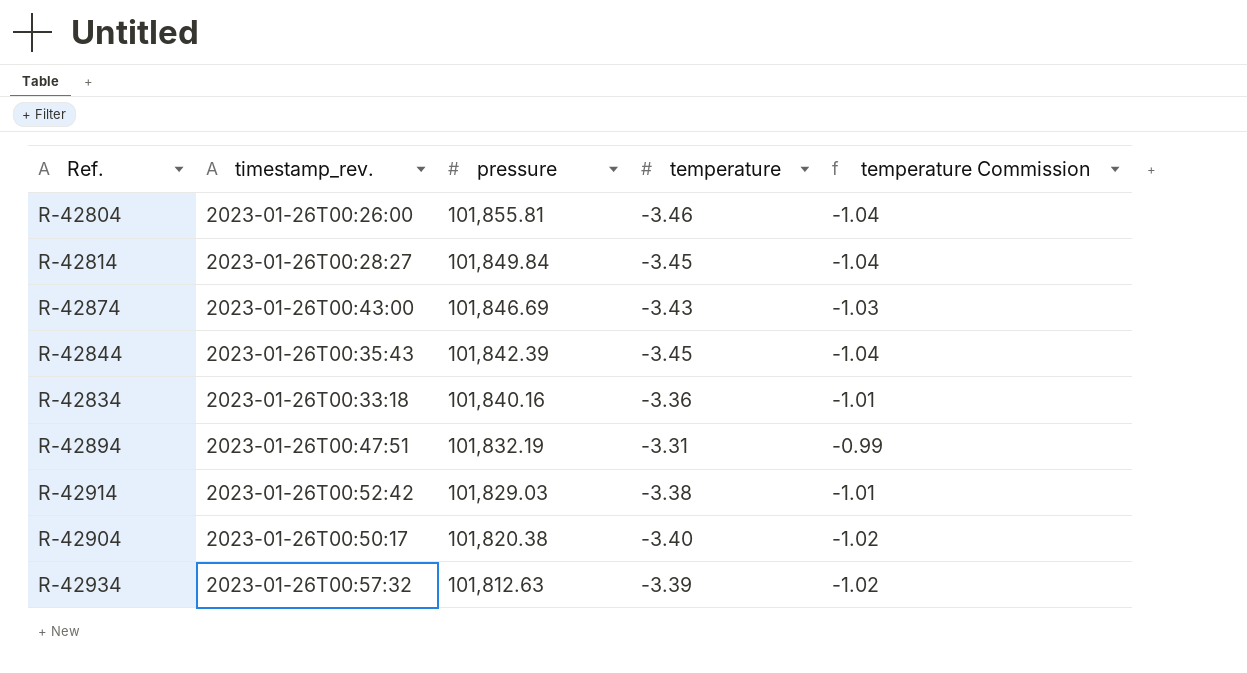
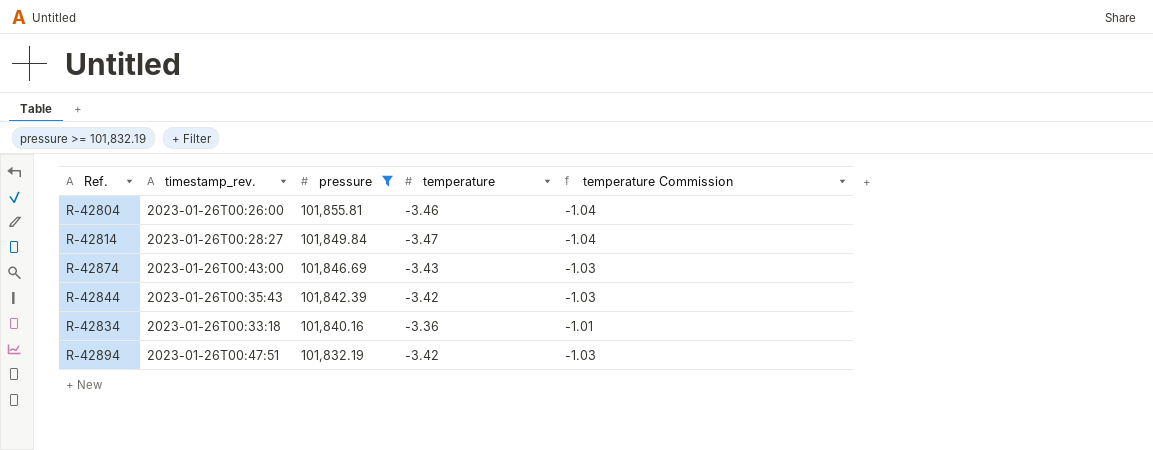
filter: none -> pressure >= 101,832.19
R-42814 | temperature: -3.45 -> -3.47
R-42844 | temperature: -3.45 -> -3.42
R-42844 | temperature Commission: -1.04 -> -1.03
R-42894 | temperature: -3.31 -> -3.42
R-42894 | temperature Commission: -0.99 -> -1.03

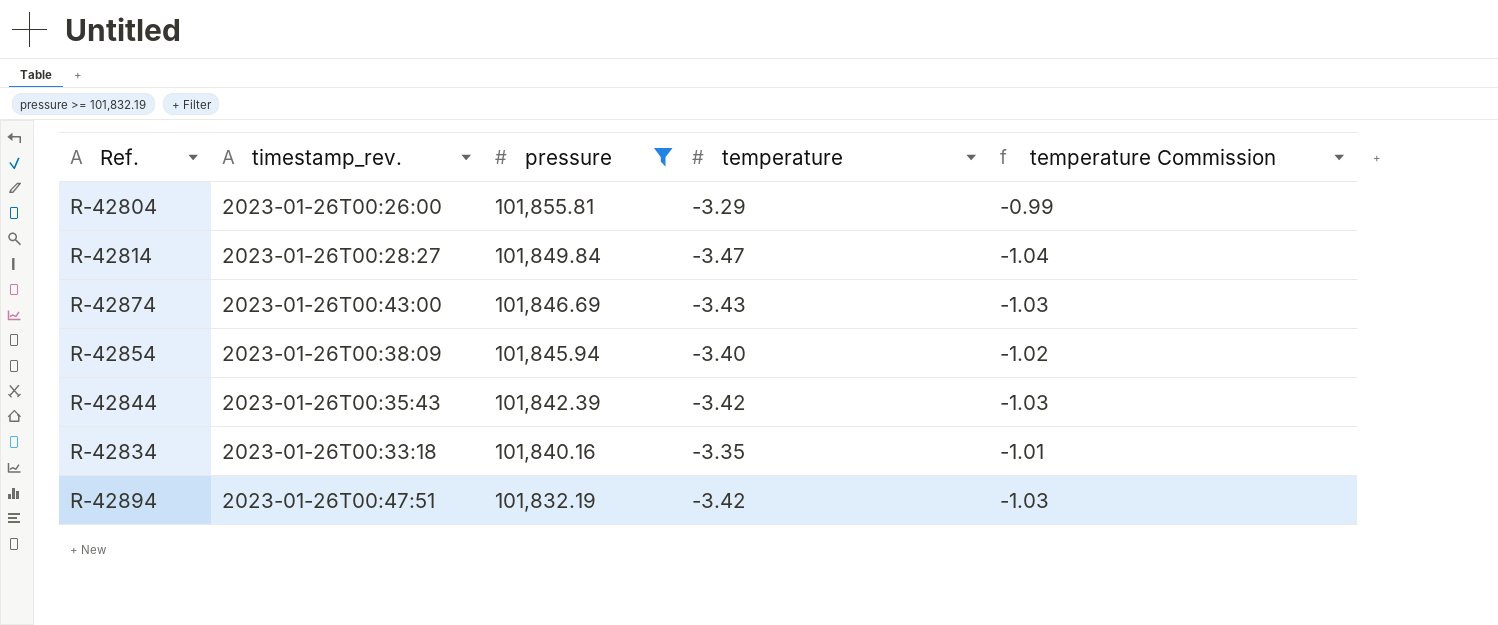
R-42804 | temperature: -3.46 -> -3.29
R-42804 | temperature Commission: -1.04 -> -0.99
row R-42854: none -> 2023-01-26T00:38:09 | 101,845.94 | -3.40 | -1.02
R-42834 | temperature: -3.36 -> -3.35

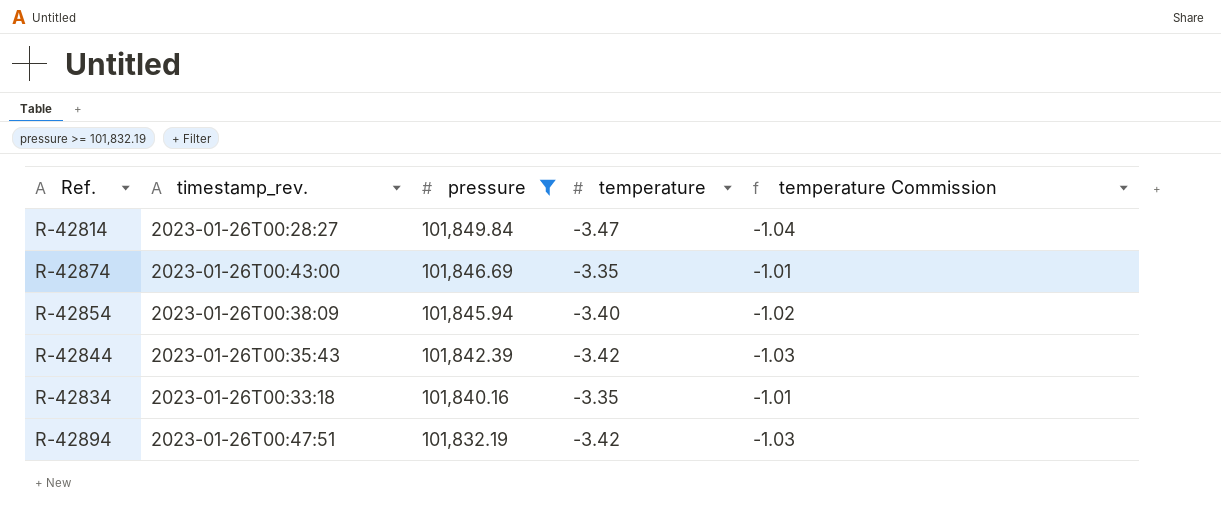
row R-42804: 2023-01-26T00:26:00 | 101,855.81 | -3.29 | -0.99 -> none
R-42874 | temperature: -3.43 -> -3.35
R-42874 | temperature Commission: -1.03 -> -1.01

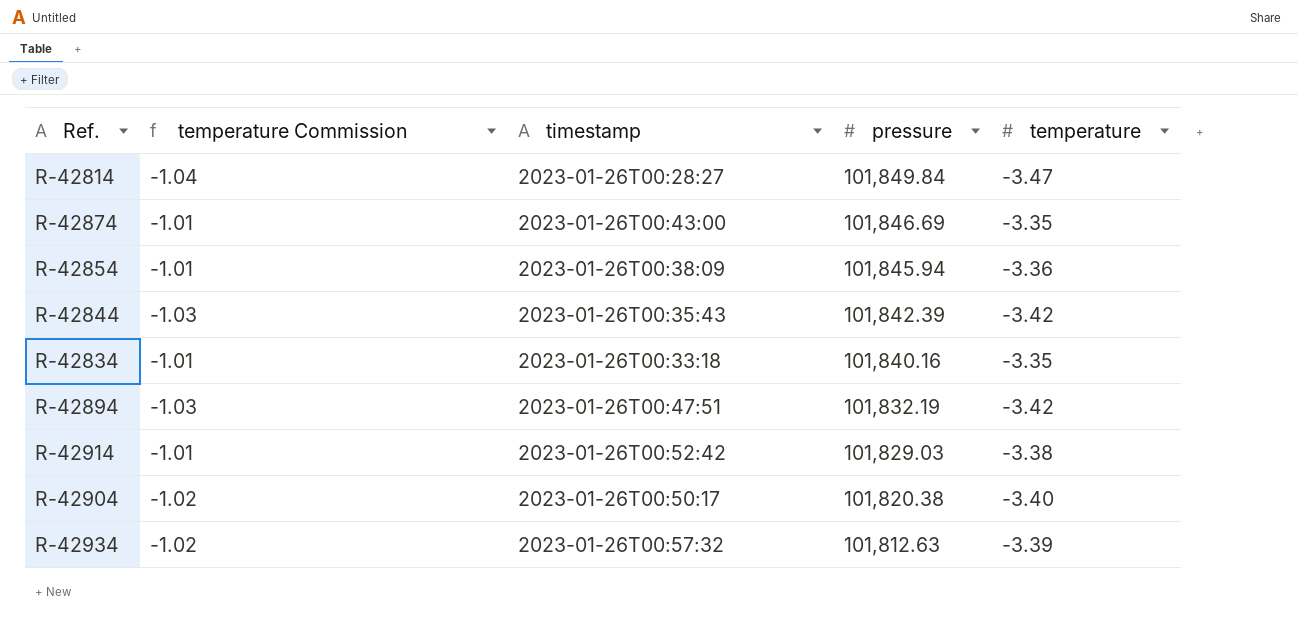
filter: pressure >= 101,832.19 -> none
column temperature Commission | position: 5 -> 2
column name: timestamp_rev. -> timestamp
R-42854 | temperature Commission: -1.02 -> -1.01
R-42854 | temperature: -3.40 -> -3.36

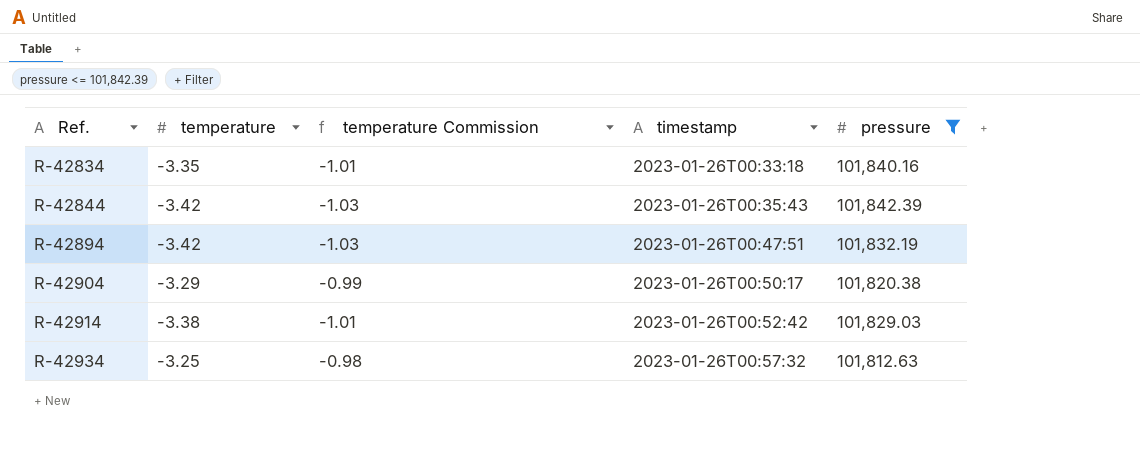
filter: none -> pressure <= 101,842.39
row order: pressure descending -> Ref. ascending
column temperature | position: 5 -> 2
R-42904 | temperature: -3.40 -> -3.29
R-42904 | temperature Commission: -1.02 -> -0.99
R-42934 | temperature: -3.39 -> -3.25
R-42934 | temperature Commission: -1.02 -> -0.98

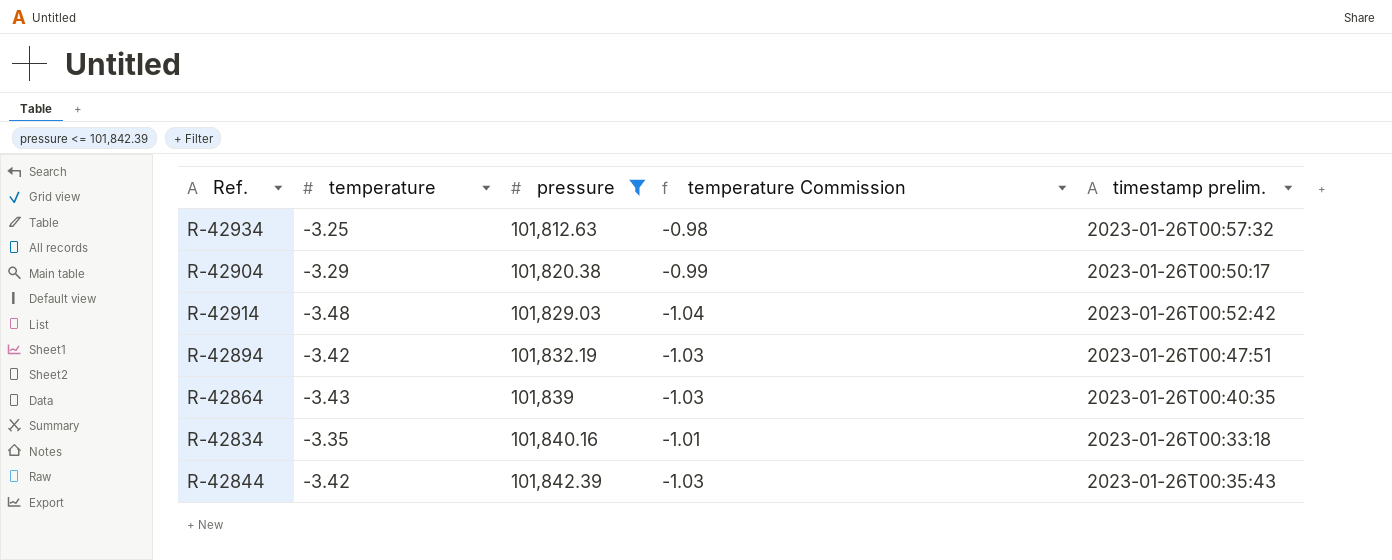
row order: Ref. ascending -> pressure ascending
column pressure | position: 5 -> 3
column name: timestamp -> timestamp prelim.
R-42914 | temperature: -3.38 -> -3.48
R-42914 | temperature Commission: -1.01 -> -1.04
row R-42864: none -> -3.43 | 101,839 | -1.03 | 2023-01-26T00:40:35

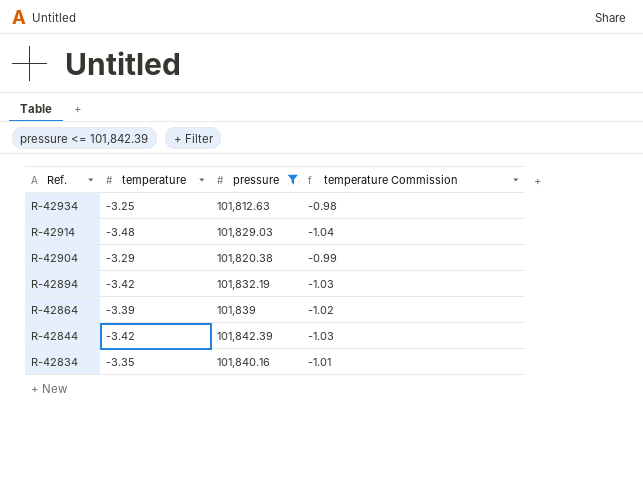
row order: pressure ascending -> Ref. descending
column timestamp prelim. | position: 5 -> none
R-42864 | temperature: -3.43 -> -3.39
R-42864 | temperature Commission: -1.03 -> -1.02

